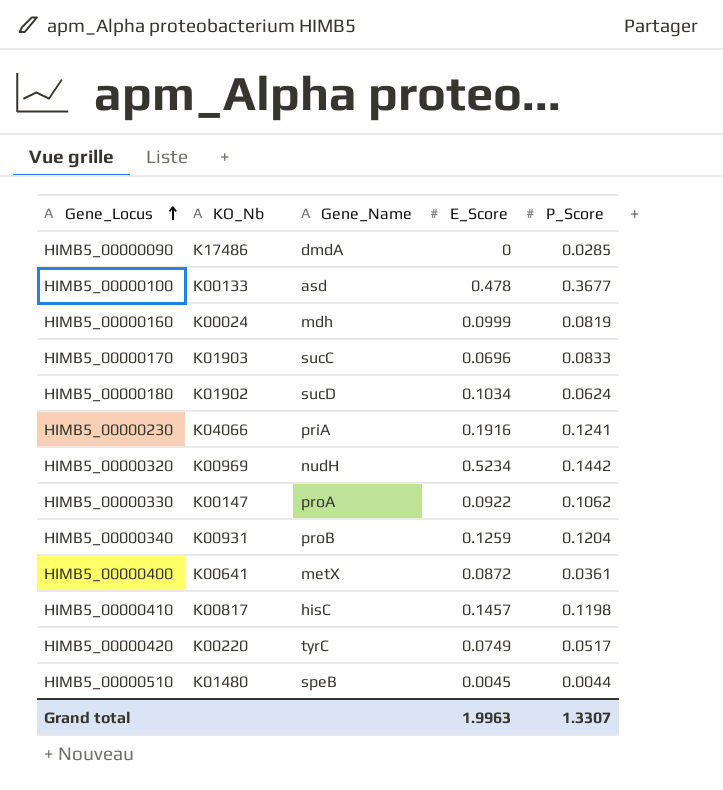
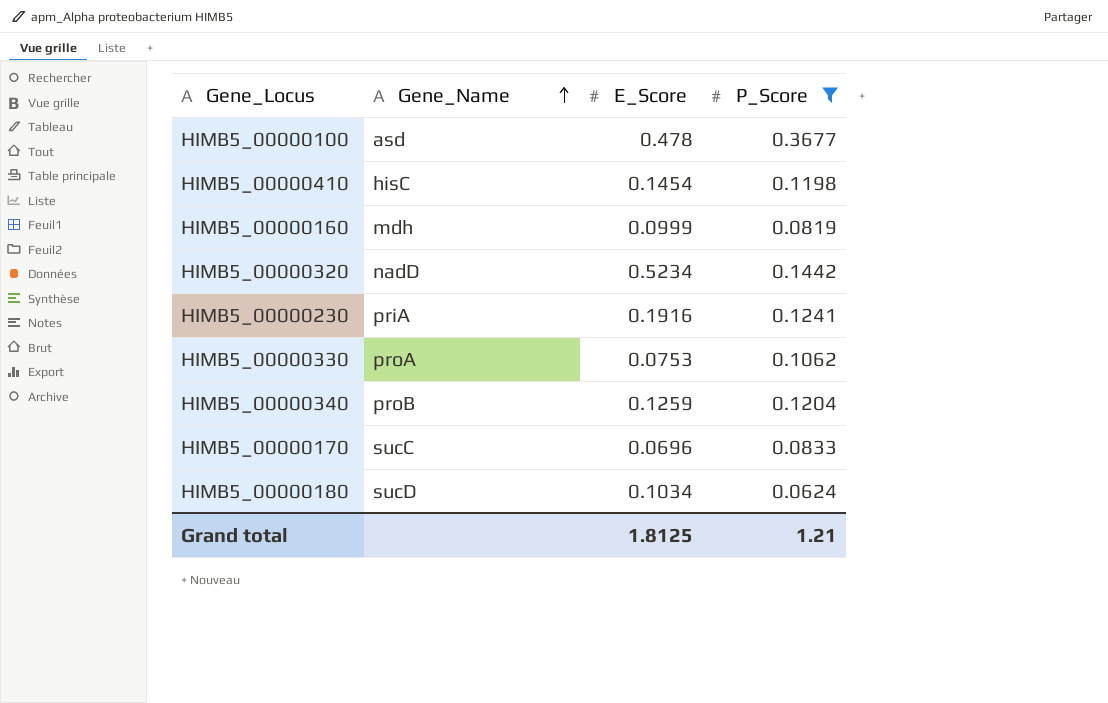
filter: none -> P_Score >= 0.0624
row order: Gene_Locus ascending -> Gene_Name ascending
column KO_Nb | position: 2 -> none
HIMB5_00000410 | E_Score: 0.1457 -> 0.1454
HIMB5_00000320 | Gene_Name: nudH -> nadD
HIMB5_00000330 | E_Score: 0.0922 -> 0.0753
Grand total | E_Score: 1.9963 -> 1.8125
Grand total | P_Score: 1.3307 -> 1.21

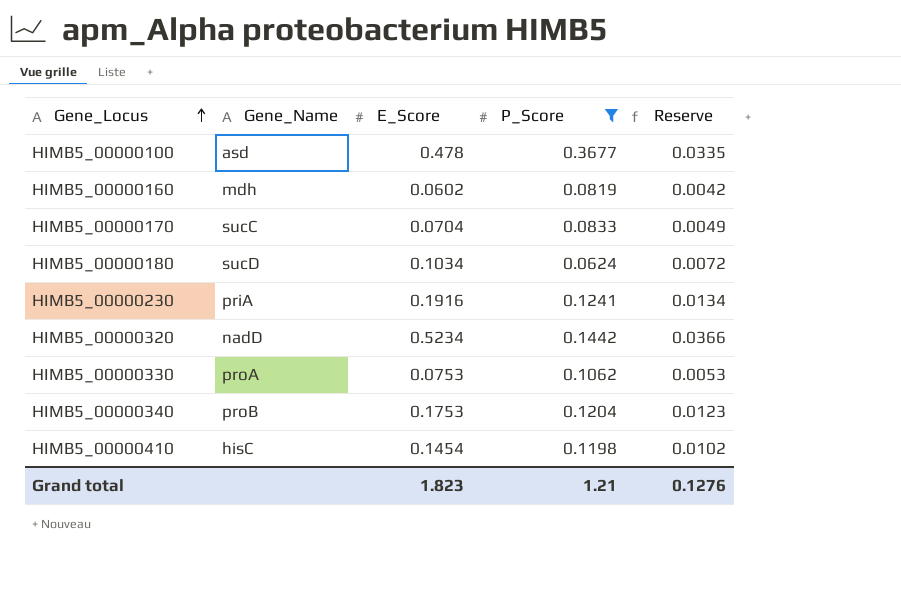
row order: Gene_Name ascending -> Gene_Locus ascending
column Reserve | formula: none -> [E_Score] * 0.07
HIMB5_00000160 | E_Score: 0.0999 -> 0.0602
HIMB5_00000170 | E_Score: 0.0696 -> 0.0704
HIMB5_00000340 | E_Score: 0.1259 -> 0.1753
Grand total | E_Score: 1.8125 -> 1.823

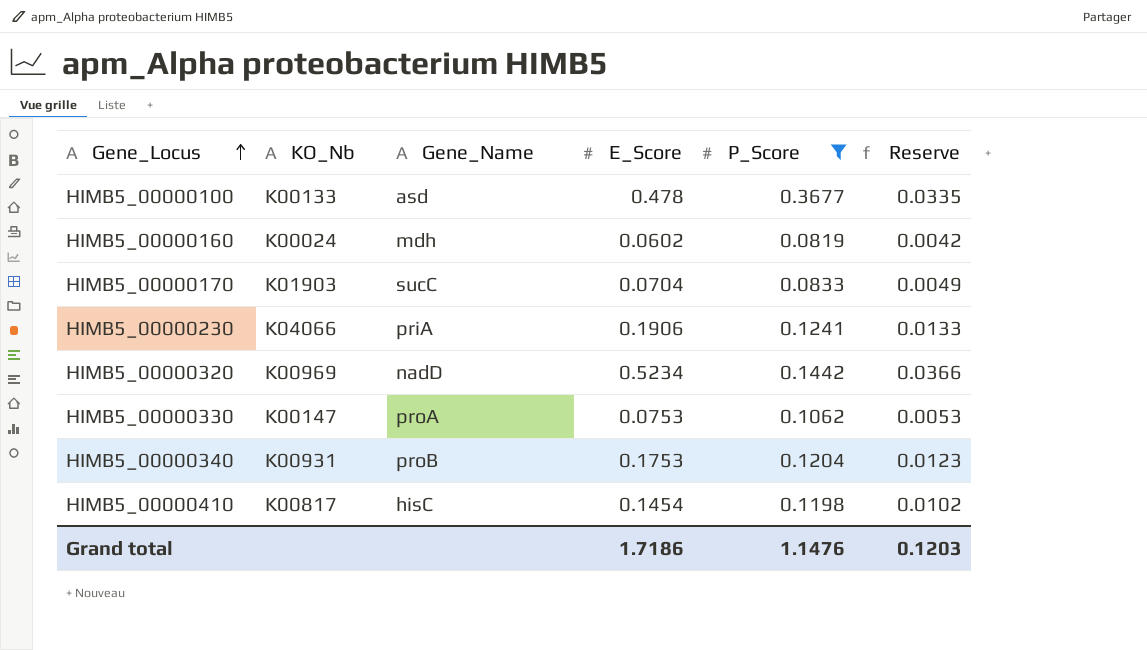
column KO_Nb | position: none -> 2
row HIMB5_00000180: sucD | 0.1034 | 0.0624 | 0.0072 -> none
HIMB5_00000230 | E_Score: 0.1916 -> 0.1906
HIMB5_00000230 | Reserve: 0.0134 -> 0.0133
Grand total | E_Score: 1.823 -> 1.7186
Grand total | P_Score: 1.21 -> 1.1476
Grand total | Reserve: 0.1276 -> 0.1203

